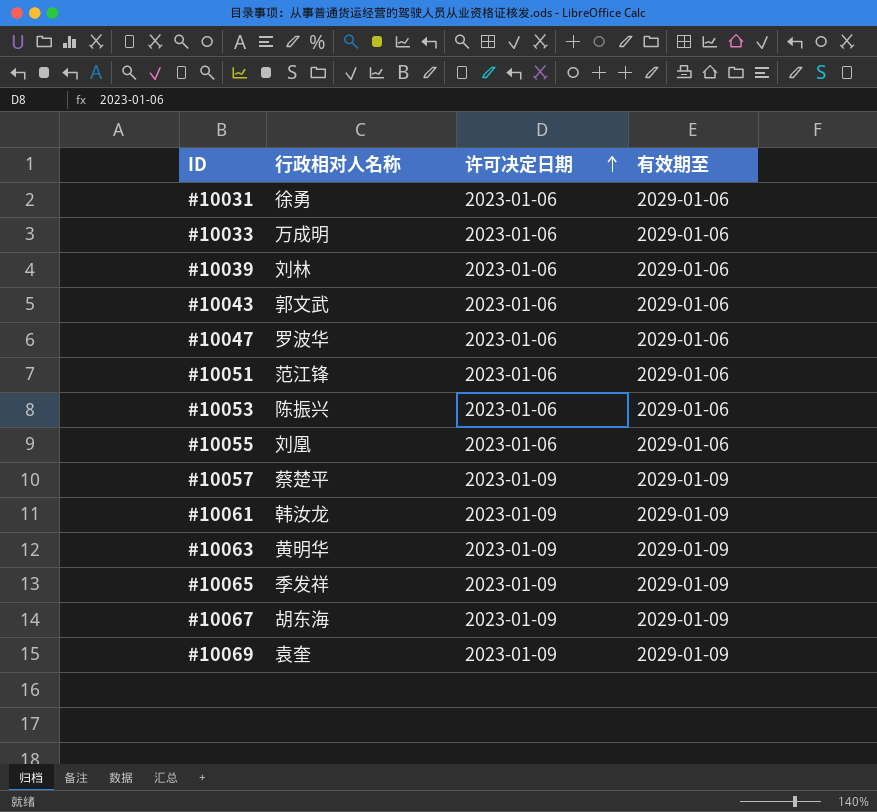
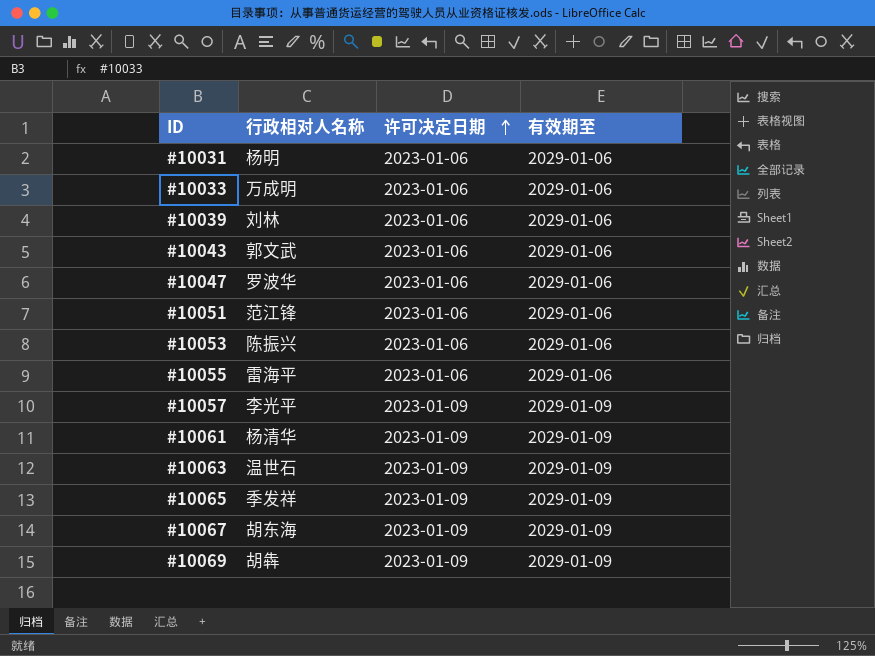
#10031 | 行政相对人名称: 徐勇 -> 杨明
#10055 | 行政相对人名称: 刘凰 -> 雷海平
#10057 | 行政相对人名称: 蔡楚平 -> 李光平
#10061 | 行政相对人名称: 韩汝龙 -> 杨清华
#10063 | 行政相对人名称: 黄明华 -> 温世石
#10069 | 行政相对人名称: 袁奎 -> 胡犇

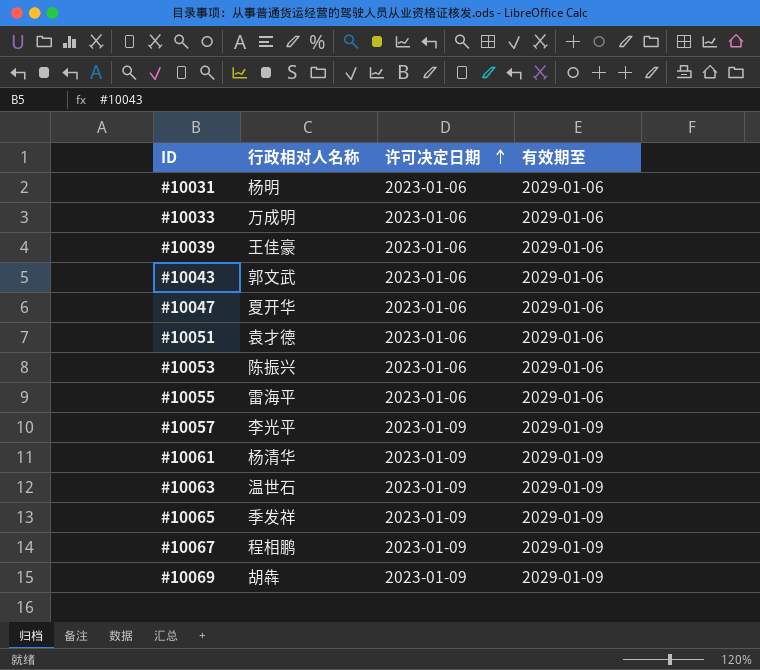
#10039 | 行政相对人名称: 刘林 -> 王佳豪
#10047 | 行政相对人名称: 罗波华 -> 夏开华
#10051 | 行政相对人名称: 范江锋 -> 袁才德
#10067 | 行政相对人名称: 胡东海 -> 程相鹏

